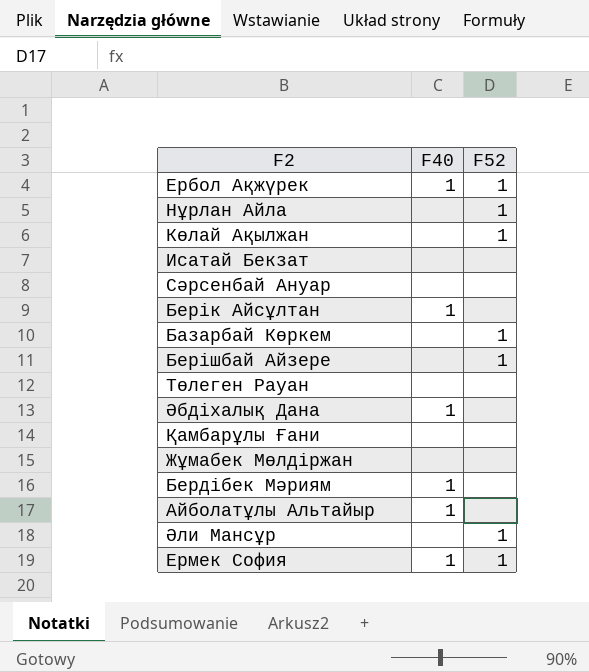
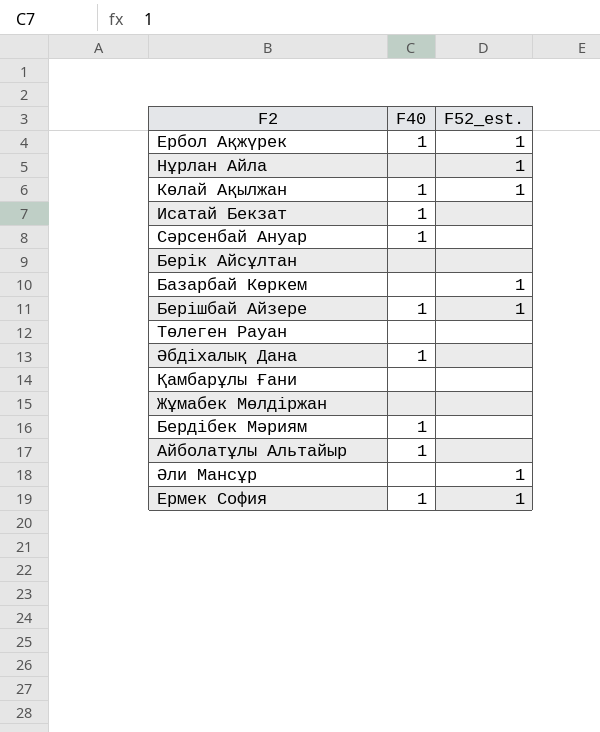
column name: F52 -> F52_est.
Көлай Ақылжан | F40: none -> 1
Исатай Бекзат | F40: none -> 1
Сәрсенбай Ануар | F40: none -> 1
Берік Айсұлтан | F40: 1 -> none
Берішбай Айзере | F40: none -> 1

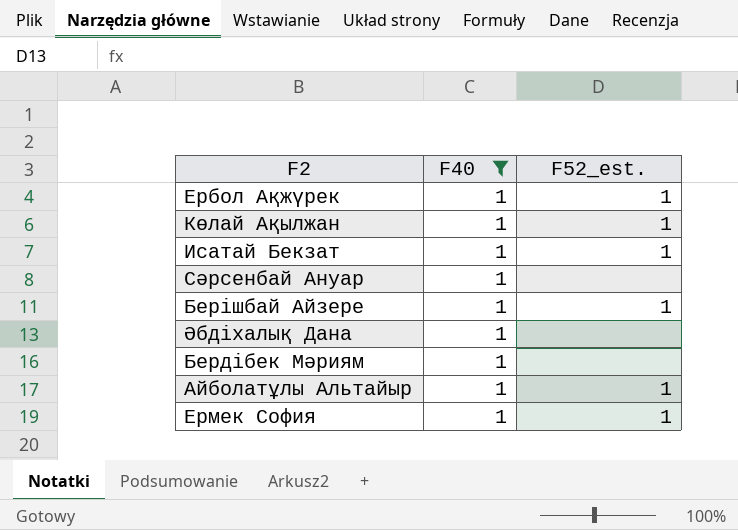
filter: none -> F40 = 1
Исатай Бекзат | F52_est.: none -> 1
Айболатұлы Альтайыр | F52_est.: none -> 1

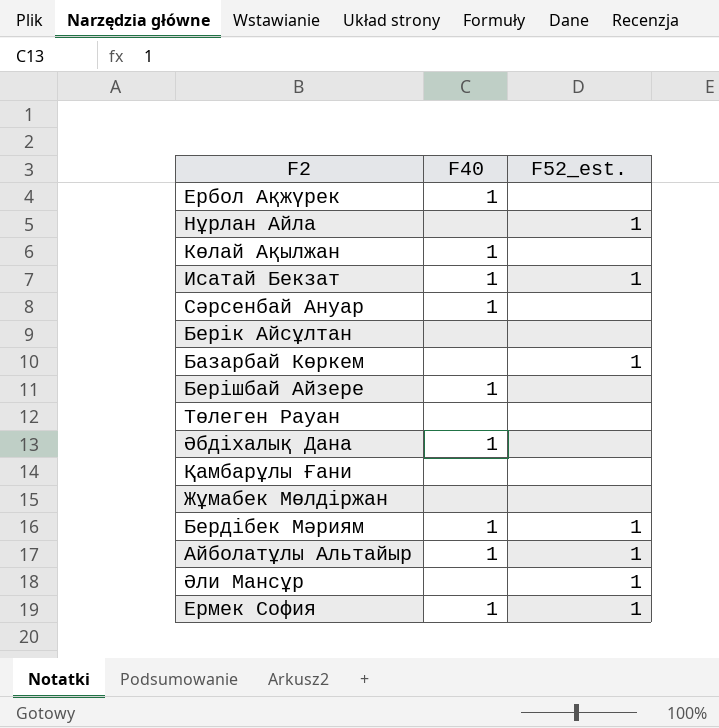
filter: F40 = 1 -> none
Ербол Ақжүрек | F52_est.: 1 -> none
Көлай Ақылжан | F52_est.: 1 -> none
Берішбай Айзере | F52_est.: 1 -> none
Бердібек Мәриям | F52_est.: none -> 1

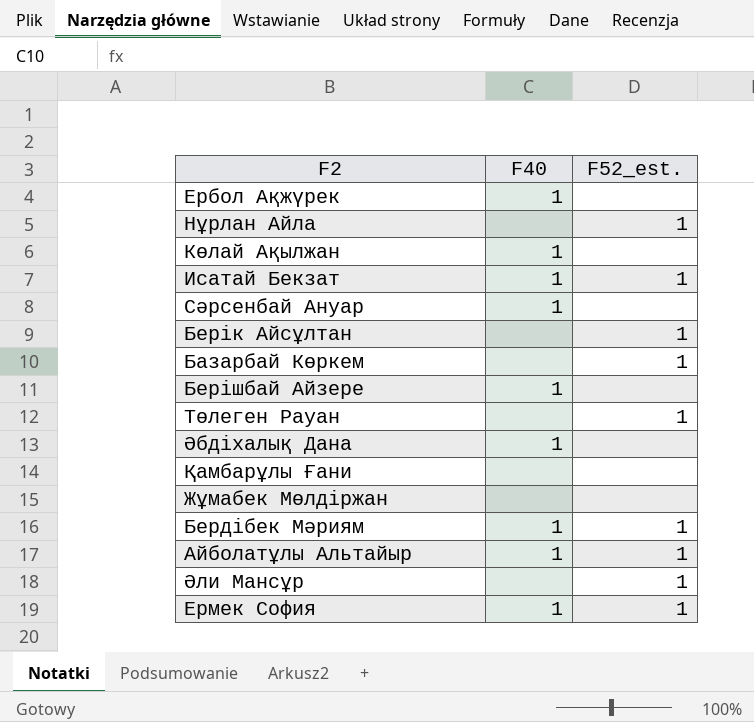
Берік Айсұлтан | F52_est.: none -> 1
Төлеген Рауан | F52_est.: none -> 1

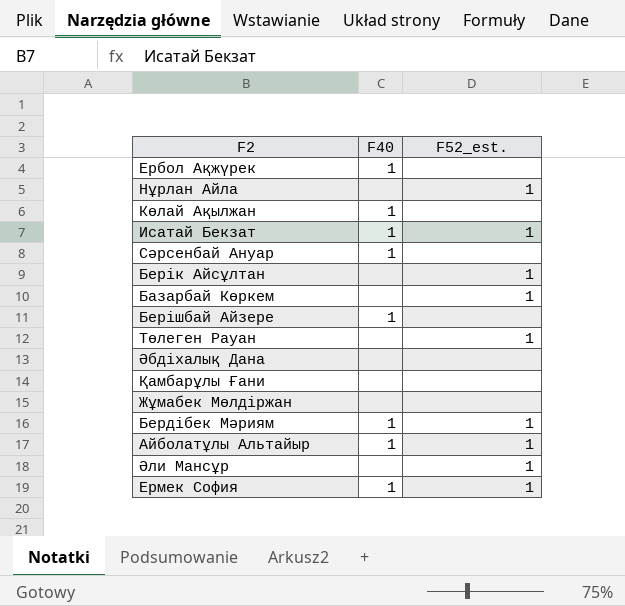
Әбдіхалық Дана | F40: 1 -> none

